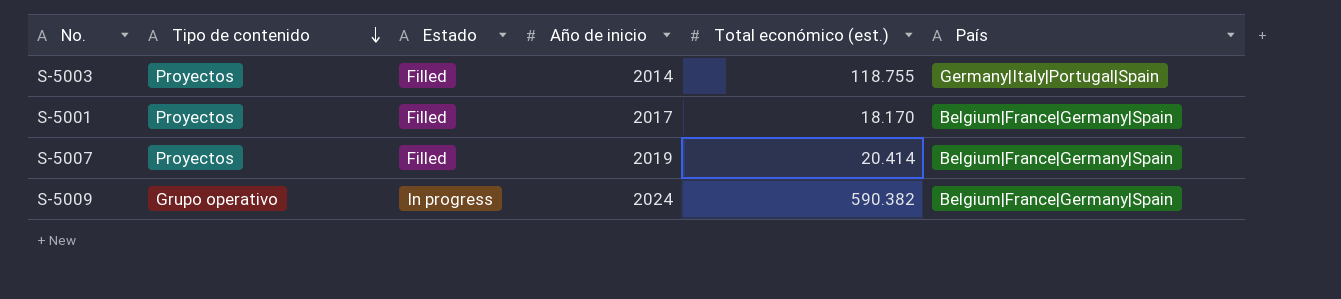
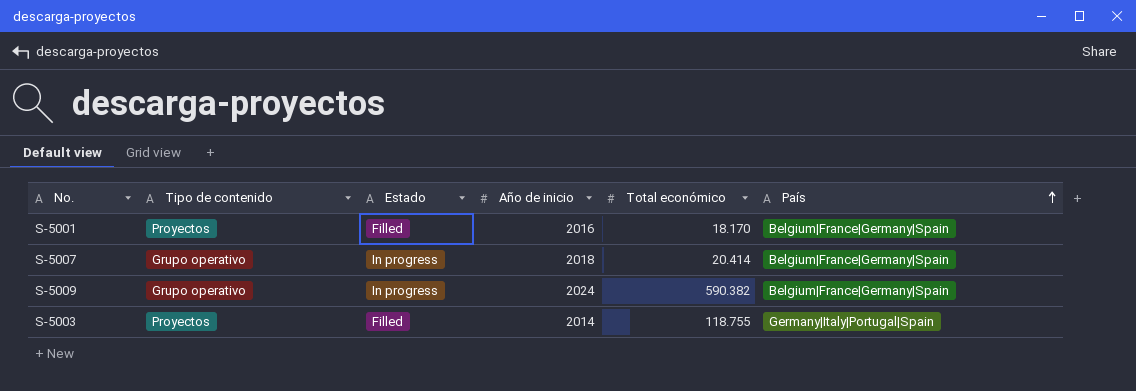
row order: Tipo de contenido descending -> País ascending
column name: Total económico (est.) -> Total económico
S-5001 | Año de inicio: 2017 -> 2016
S-5007 | Tipo de contenido: Proyectos -> Grupo operativo
S-5007 | Estado: Filled -> In progress
S-5007 | Año de inicio: 2019 -> 2018

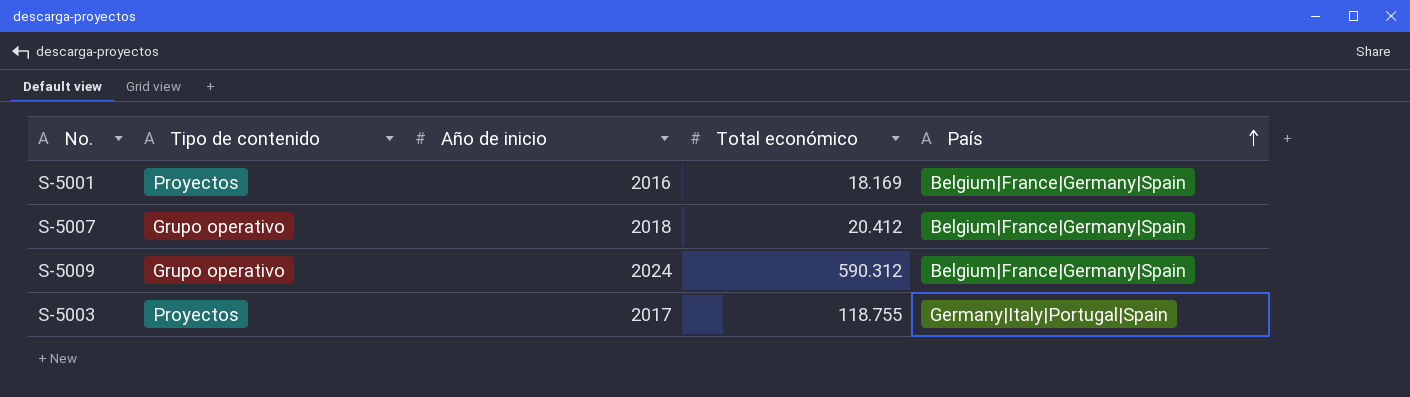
column Estado | position: 3 -> none
S-5001 | Total económico: 18.170 -> 18.169
S-5007 | Total económico: 20.414 -> 20.412
S-5009 | Total económico: 590.382 -> 590.312
S-5003 | Año de inicio: 2014 -> 2017

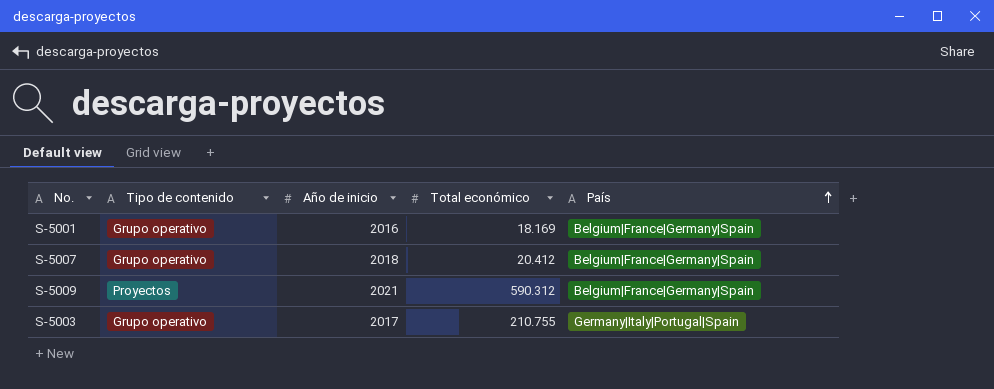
S-5001 | Tipo de contenido: Proyectos -> Grupo operativo
S-5009 | Tipo de contenido: Grupo operativo -> Proyectos
S-5009 | Año de inicio: 2024 -> 2021
S-5003 | Tipo de contenido: Proyectos -> Grupo operativo
S-5003 | Total económico: 118.755 -> 210.755

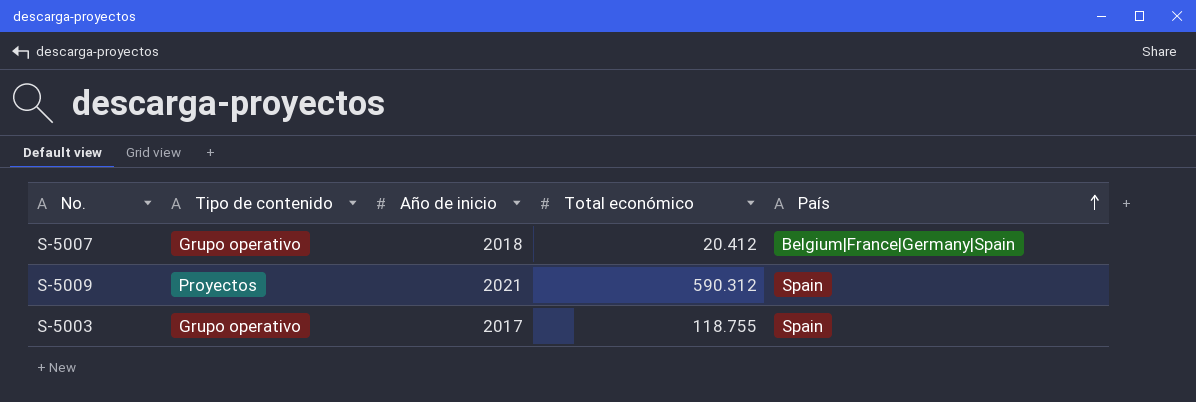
row S-5001: Grupo operativo | 2016 | 18.169 | Belgium|France|Germany|Spain -> none
S-5009 | País: Belgium|France|Germany|Spain -> Spain
S-5003 | Total económico: 210.755 -> 118.755
S-5003 | País: Germany|Italy|Portugal|Spain -> Spain

